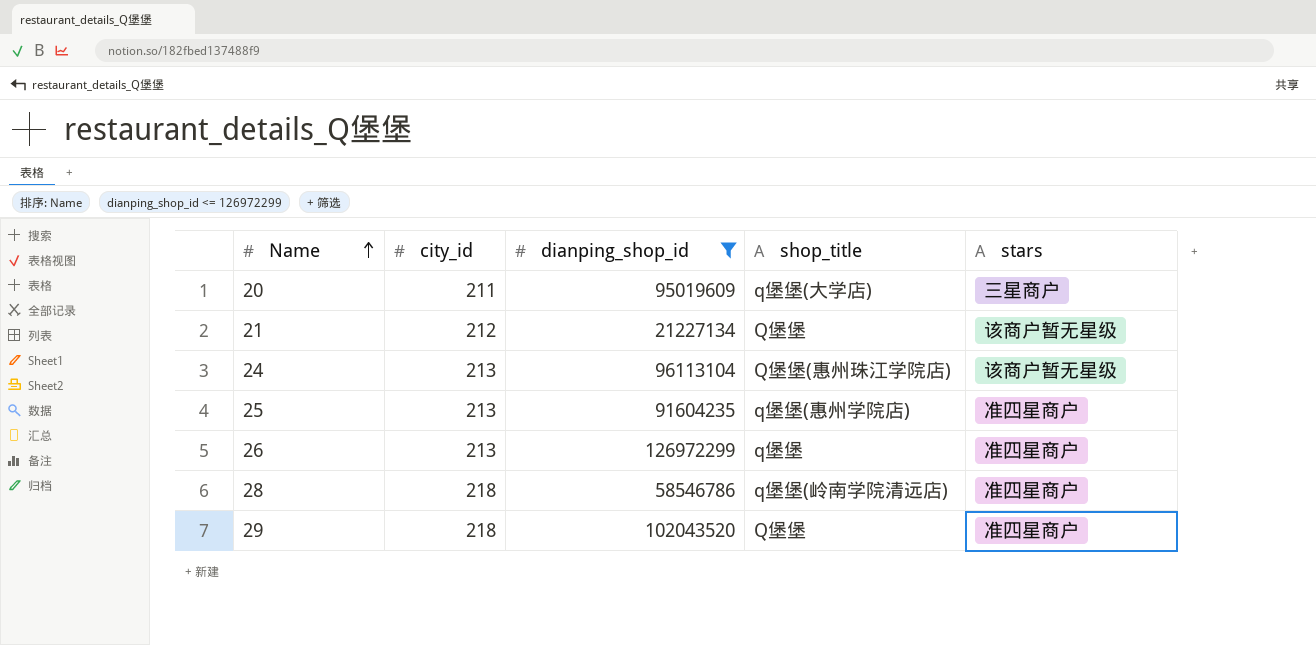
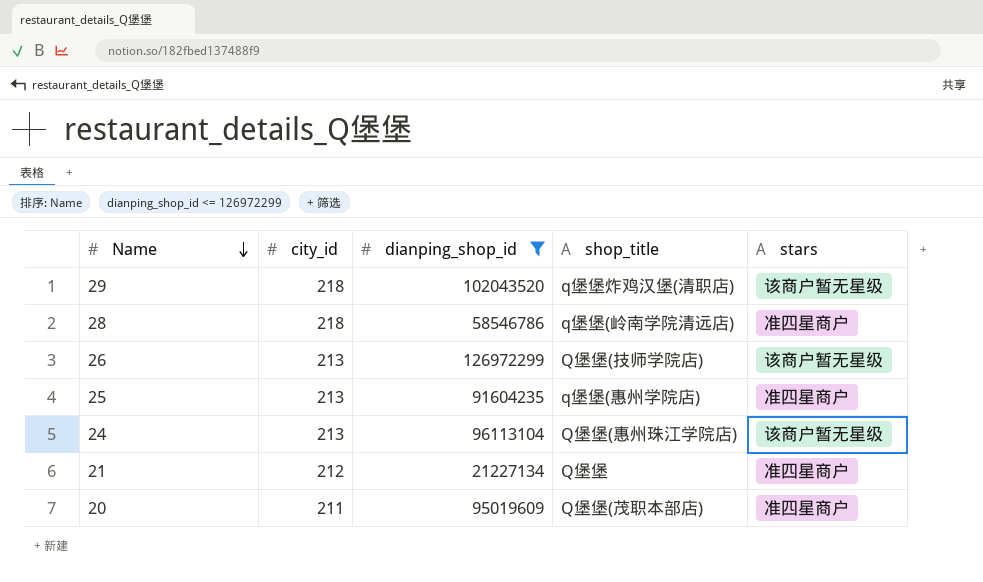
row order: Name ascending -> Name descending
29 | shop_title: Q堡堡 -> q堡堡炸鸡汉堡(清职店)
29 | stars: 准四星商户 -> 该商户暂无星级
26 | shop_title: q堡堡 -> Q堡堡(技师学院店)
26 | stars: 准四星商户 -> 该商户暂无星级
21 | stars: 该商户暂无星级 -> 准四星商户
20 | shop_title: q堡堡(大学店) -> Q堡堡(茂职本部店)
20 | stars: 三星商户 -> 准四星商户

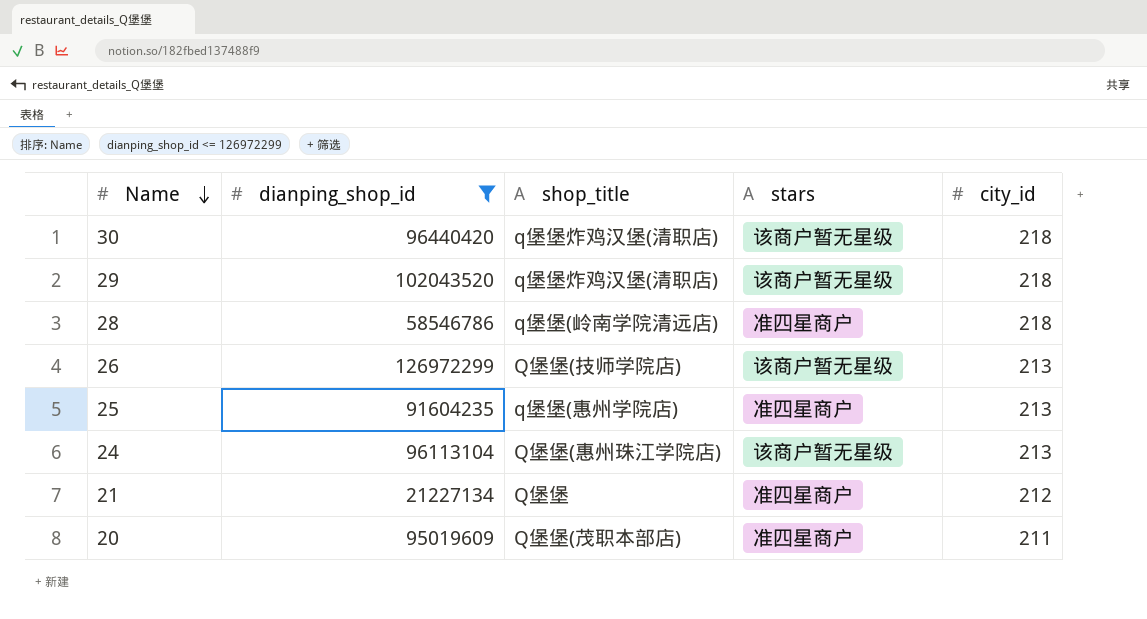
column city_id | position: 2 -> 5
row 30: none -> 96440420 | q堡堡炸鸡汉堡(清职店) | 该商户暂无星级 | 218

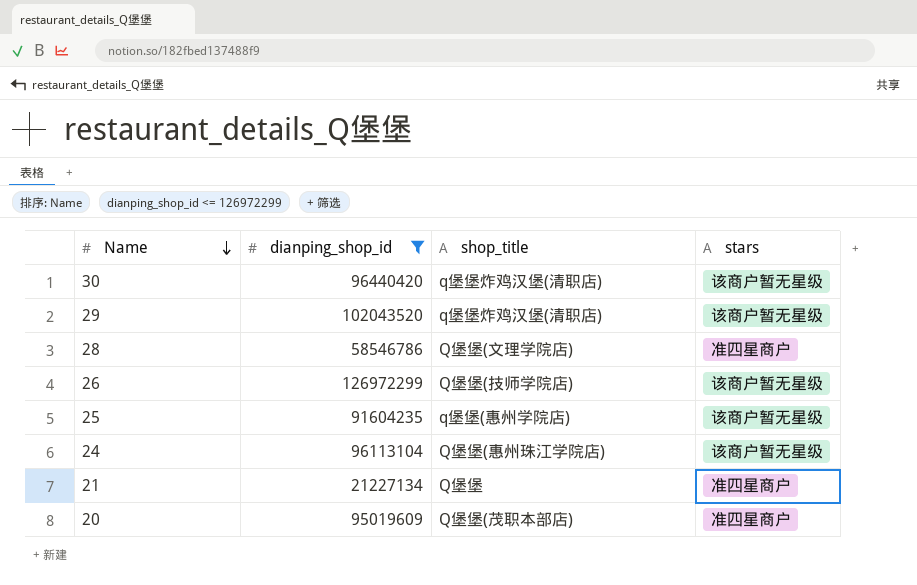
column city_id | position: 5 -> none
28 | shop_title: q堡堡(岭南学院清远店) -> Q堡堡(文理学院店)
25 | stars: 准四星商户 -> 该商户暂无星级

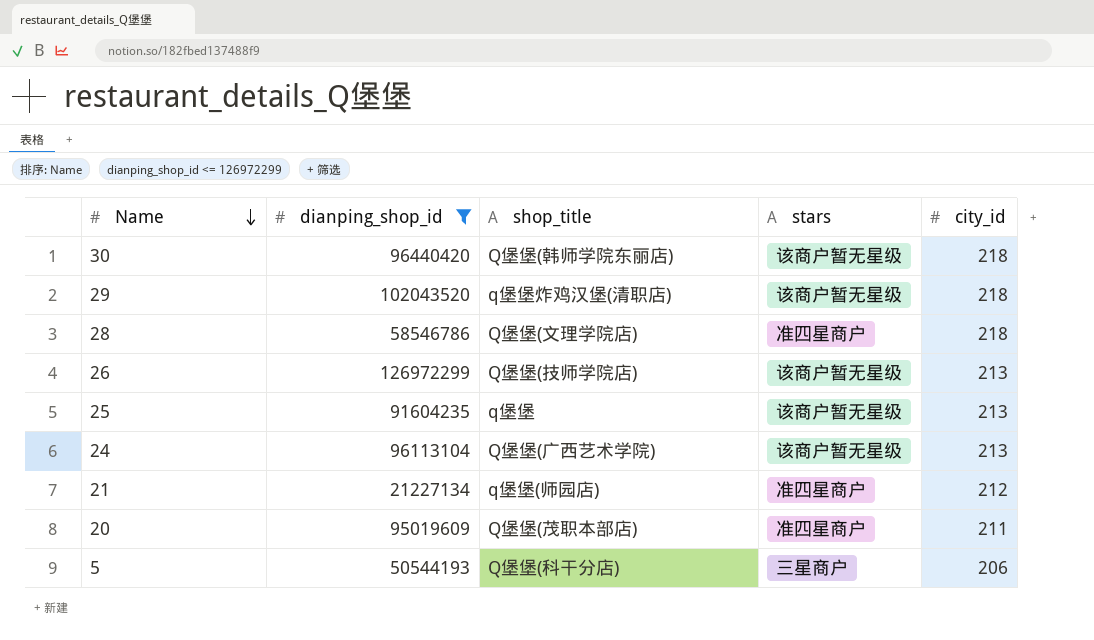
column city_id | position: none -> 5
30 | shop_title: q堡堡炸鸡汉堡(清职店) -> Q堡堡(韩师学院东丽店)
25 | shop_title: q堡堡(惠州学院店) -> q堡堡
24 | shop_title: Q堡堡(惠州珠江学院店) -> Q堡堡(广西艺术学院)
21 | shop_title: Q堡堡 -> q堡堡(师园店)
row 5: none -> 50544193 | Q堡堡(科干分店) | 三星商户 | 206

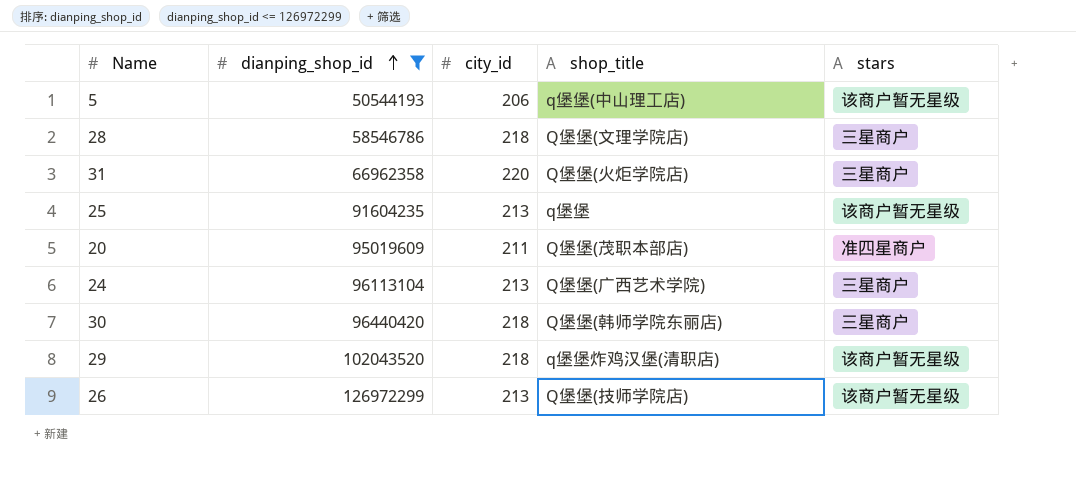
row order: Name descending -> dianping_shop_id ascending
column city_id | position: 5 -> 3
row 21: 21227134 | q堡堡(师园店) | 准四星商户 | 212 -> none
5 | shop_title: Q堡堡(科干分店) -> q堡堡(中山理工店)
5 | stars: 三星商户 -> 该商户暂无星级
28 | stars: 准四星商户 -> 三星商户
row 31: none -> 66962358 | 220 | Q堡堡(火炬学院店) | 三星商户
24 | stars: 该商户暂无星级 -> 三星商户
30 | stars: 该商户暂无星级 -> 三星商户

